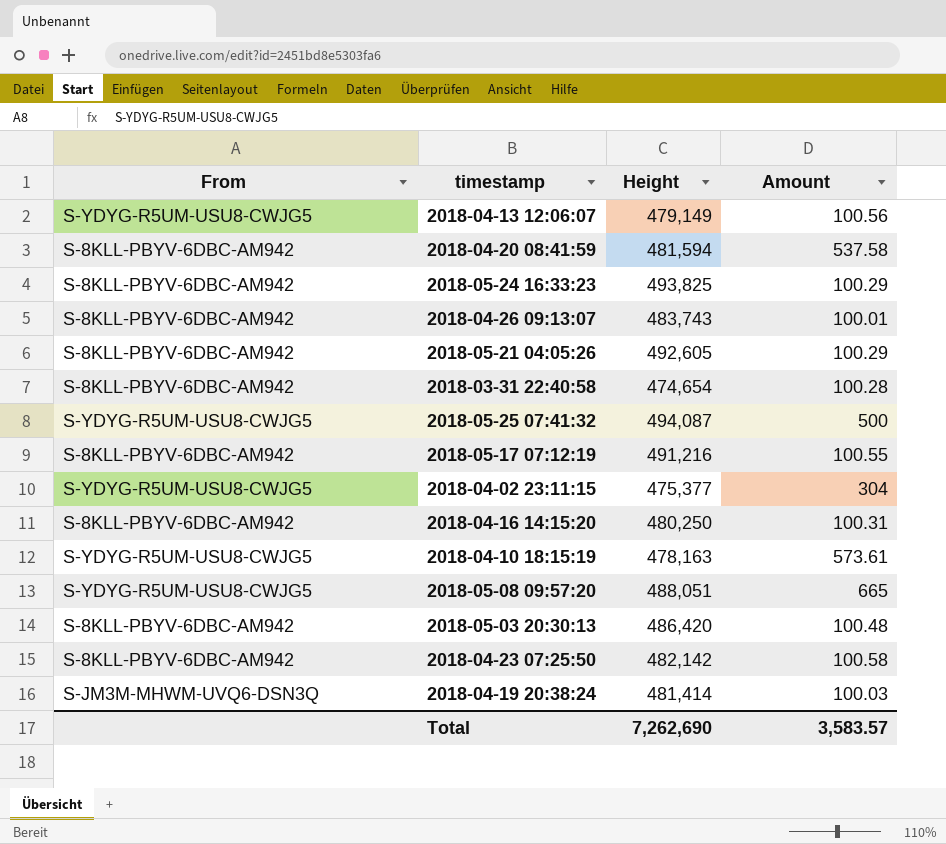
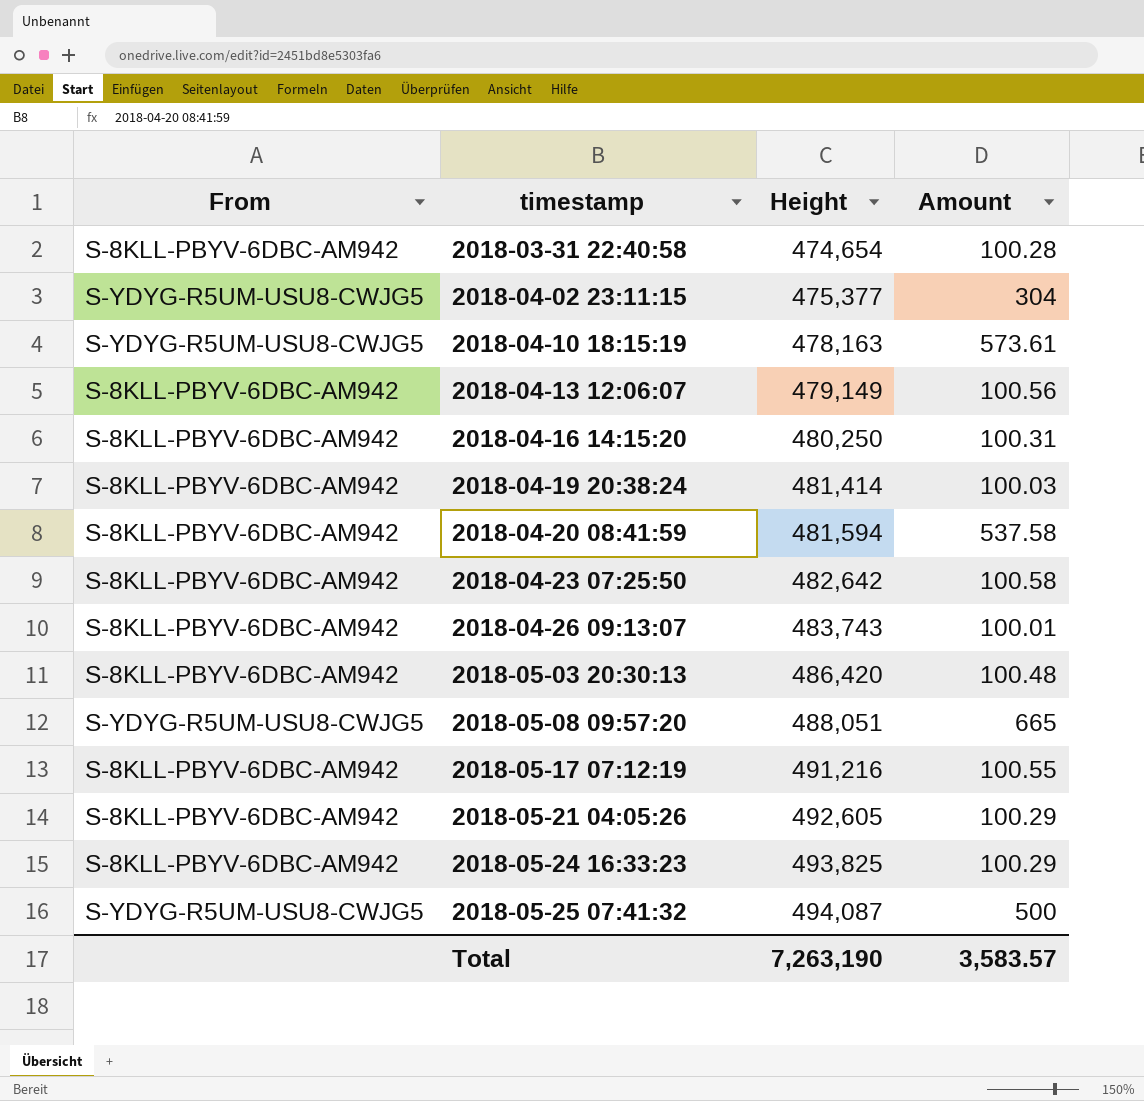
row order: none -> timestamp ascending
2018-04-13 12:06:07 | From: S-YDYG-R5UM-USU8-CWJG5 -> S-8KLL-PBYV-6DBC-AM942
2018-04-19 20:38:24 | From: S-JM3M-MHWM-UVQ6-DSN3Q -> S-8KLL-PBYV-6DBC-AM942
2018-04-23 07:25:50 | Height: 482,142 -> 482,642
Total | Height: 7,262,690 -> 7,263,190

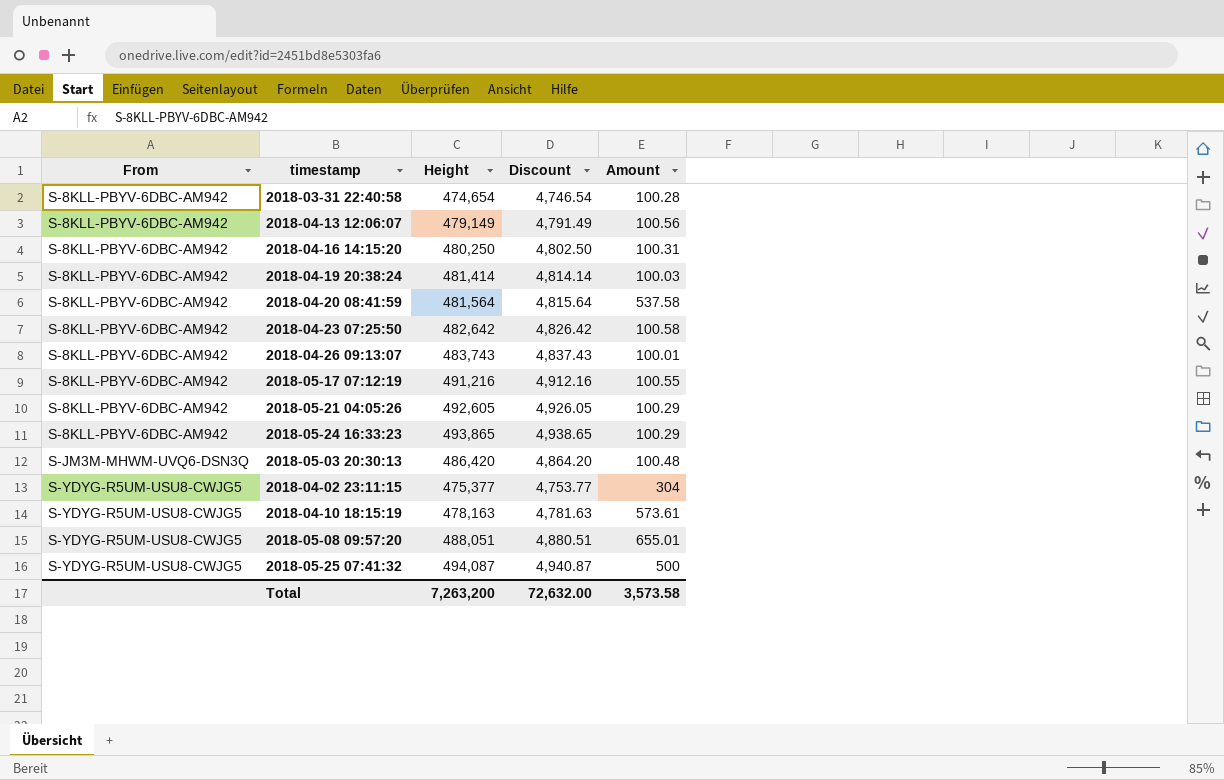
row order: timestamp ascending -> From ascending
column Discount | formula: none -> [Height] * 0.01
2018-04-20 08:41:59 | Height: 481,594 -> 481,564
2018-05-24 16:33:23 | Height: 493,825 -> 493,865
2018-05-03 20:30:13 | From: S-8KLL-PBYV-6DBC-AM942 -> S-JM3M-MHWM-UVQ6-DSN3Q
2018-05-08 09:57:20 | Amount: 665 -> 655.01
Total | Height: 7,263,190 -> 7,263,200
Total | Amount: 3,583.57 -> 3,573.58

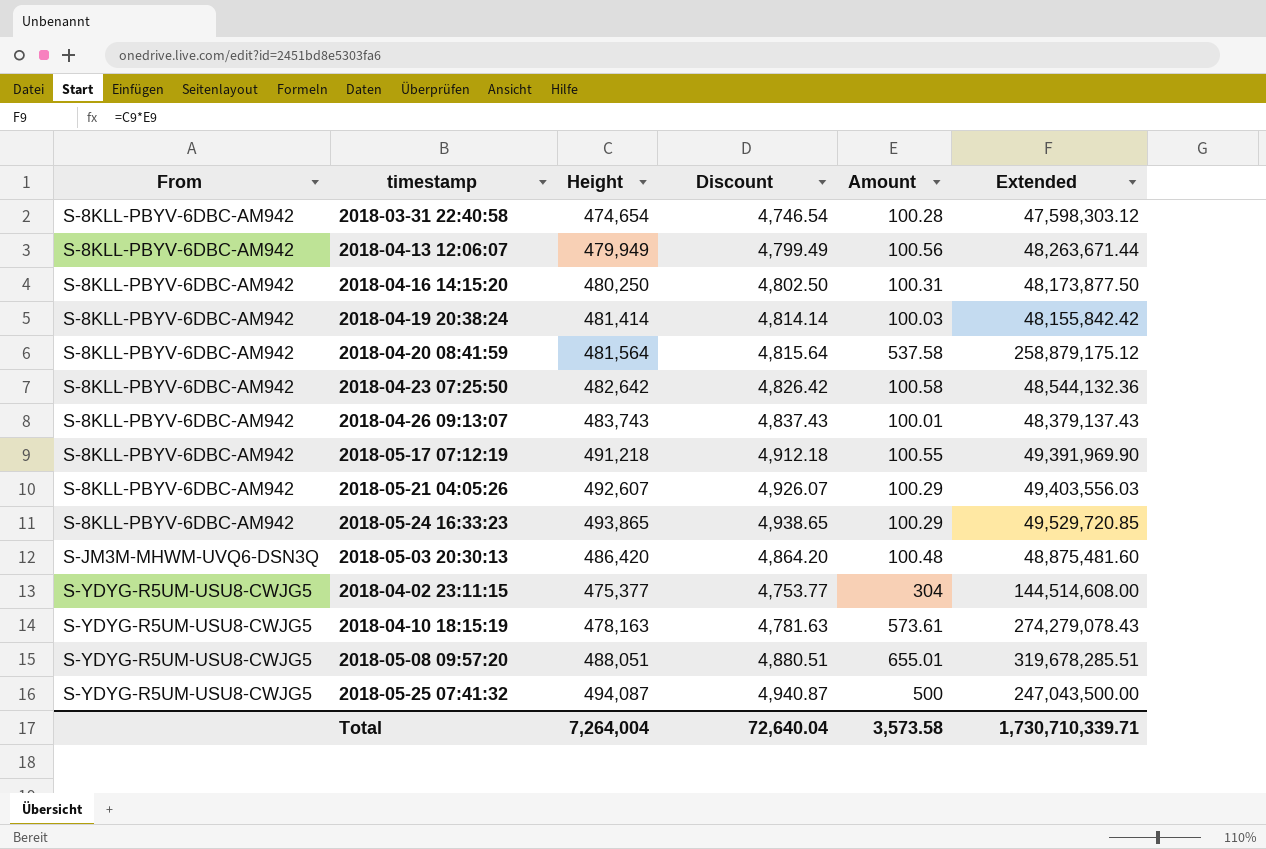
column Extended | formula: none -> [Height] * [Amount]
2018-04-13 12:06:07 | Height: 479,149 -> 479,949
2018-04-13 12:06:07 | Discount: 4,791.49 -> 4,799.49
2018-05-17 07:12:19 | Height: 491,216 -> 491,218
2018-05-17 07:12:19 | Discount: 4,912.16 -> 4,912.18
2018-05-21 04:05:26 | Height: 492,605 -> 492,607
2018-05-21 04:05:26 | Discount: 4,926.05 -> 4,926.07
Total | Height: 7,263,200 -> 7,264,004
Total | Discount: 72,632.00 -> 72,640.04

